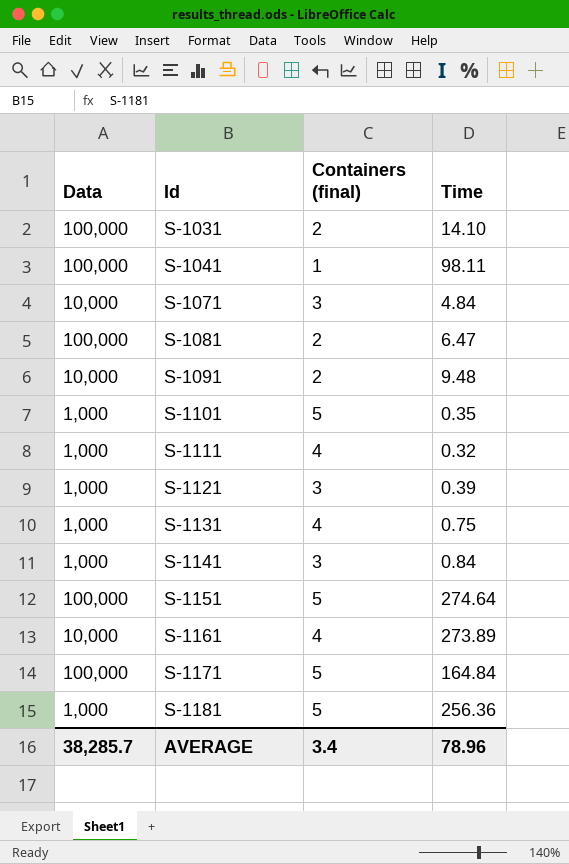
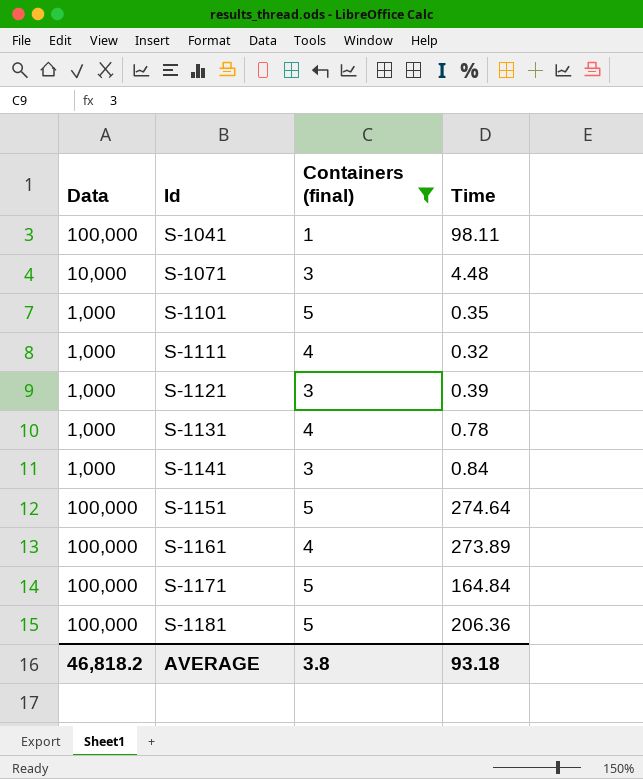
filter: none -> Containers (final) != 2
S-1071 | Time: 4.84 -> 4.48
S-1131 | Time: 0.75 -> 0.78
S-1161 | Data: 10,000 -> 100,000
S-1181 | Data: 1,000 -> 100,000
S-1181 | Time: 256.36 -> 206.36
AVERAGE | Data: 38,285.7 -> 46,818.2
AVERAGE | Containers (final): 3.4 -> 3.8
AVERAGE | Time: 78.96 -> 93.18

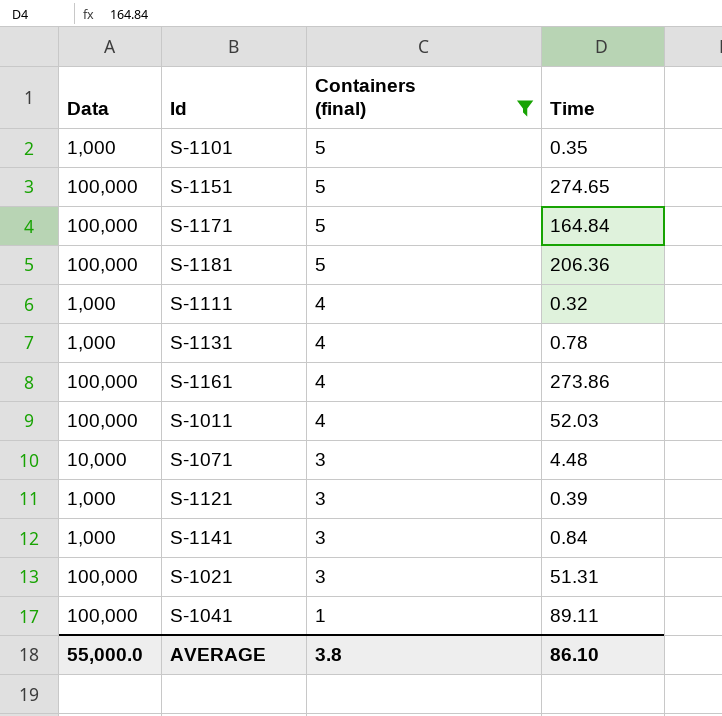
row order: Id ascending -> Containers (final) descending
S-1151 | Time: 274.64 -> 274.65
S-1161 | Time: 273.89 -> 273.86
row S-1011: none -> 100,000 | 4 | 52.03
row S-1021: none -> 100,000 | 3 | 51.31
S-1041 | Time: 98.11 -> 89.11
AVERAGE | Data: 46,818.2 -> 55,000.0
AVERAGE | Time: 93.18 -> 86.10

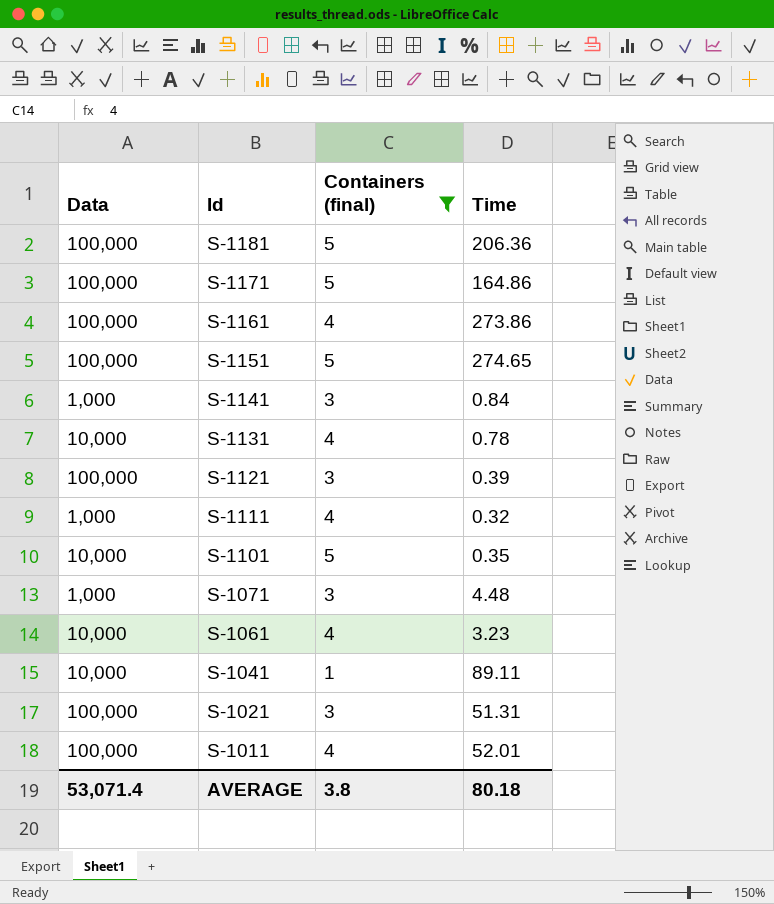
row order: Containers (final) descending -> Id descending
S-1171 | Time: 164.84 -> 164.86
S-1131 | Data: 1,000 -> 10,000
S-1121 | Data: 1,000 -> 100,000
S-1101 | Data: 1,000 -> 10,000
S-1071 | Data: 10,000 -> 1,000
row S-1061: none -> 10,000 | 4 | 3.23
S-1041 | Data: 100,000 -> 10,000
S-1011 | Time: 52.03 -> 52.01
AVERAGE | Data: 55,000.0 -> 53,071.4
AVERAGE | Time: 86.10 -> 80.18

